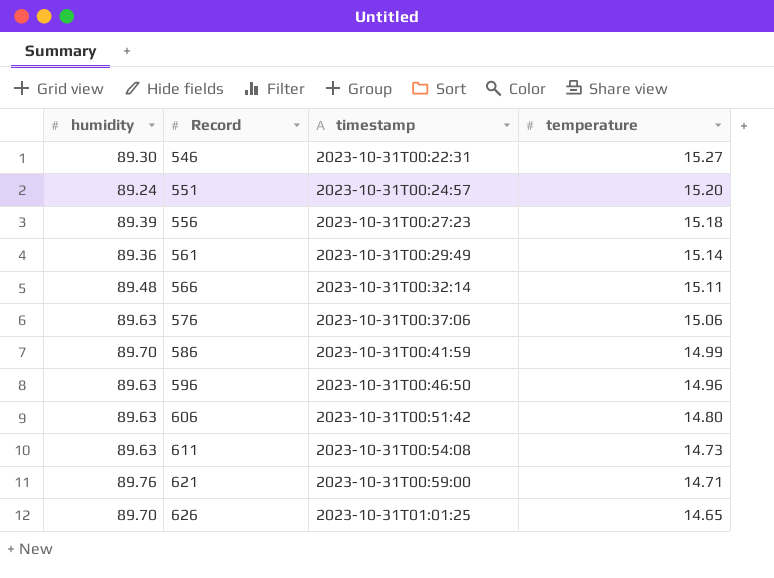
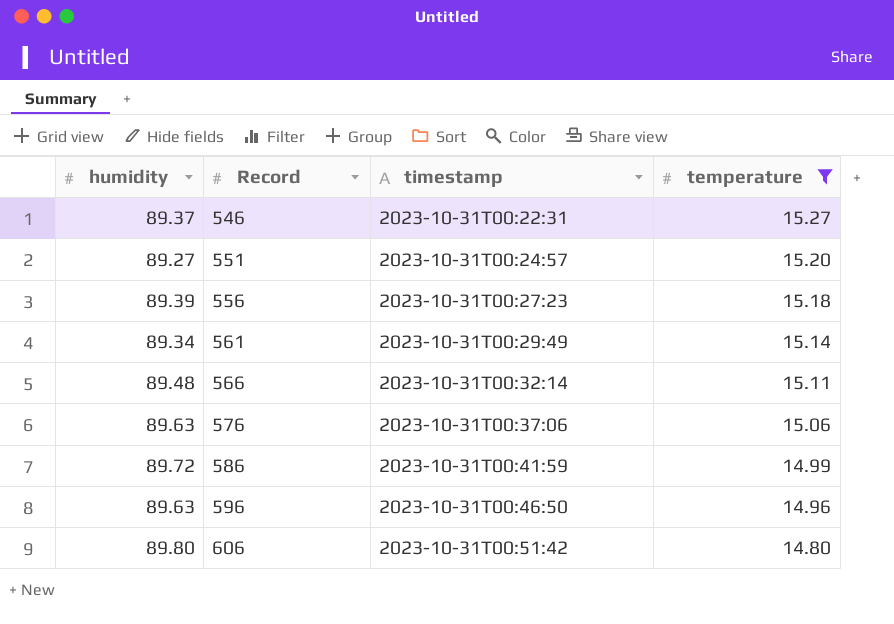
filter: none -> temperature >= 14.80
546 | humidity: 89.30 -> 89.37
551 | humidity: 89.24 -> 89.27
561 | humidity: 89.36 -> 89.34
586 | humidity: 89.70 -> 89.72
606 | humidity: 89.63 -> 89.80

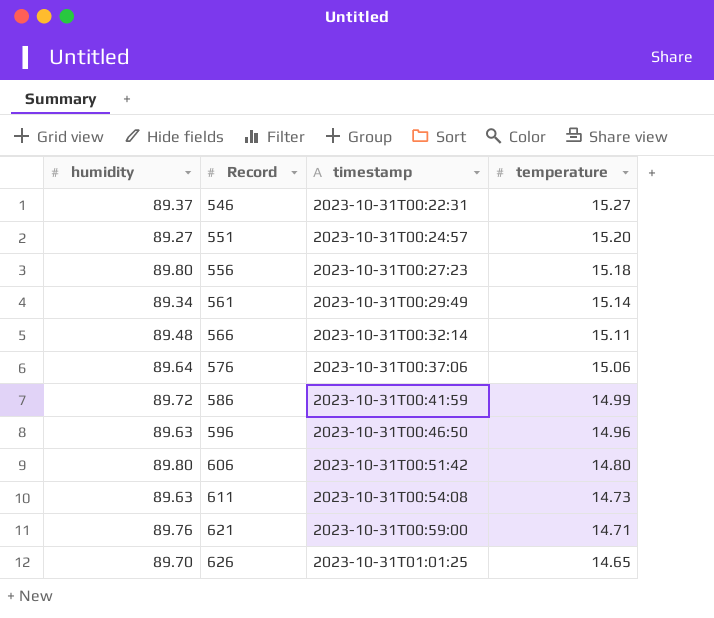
filter: temperature >= 14.80 -> none
556 | humidity: 89.39 -> 89.80
576 | humidity: 89.63 -> 89.64

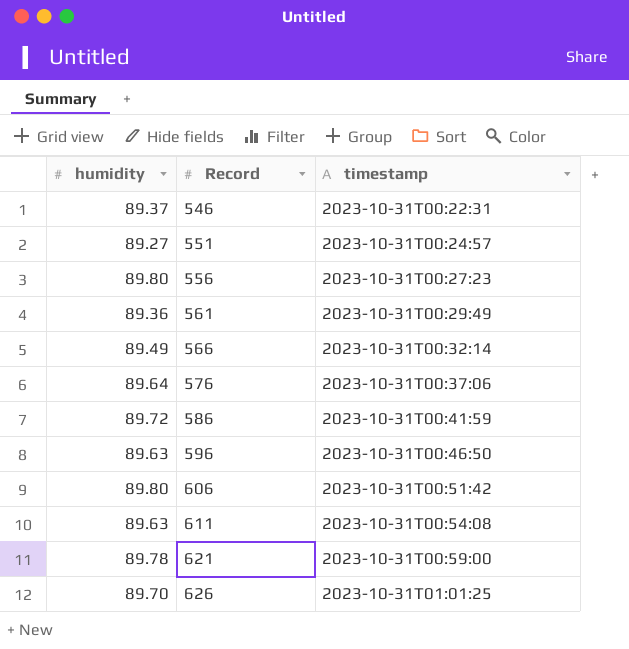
column temperature | position: 4 -> none
561 | humidity: 89.34 -> 89.36
566 | humidity: 89.48 -> 89.49
621 | humidity: 89.76 -> 89.78

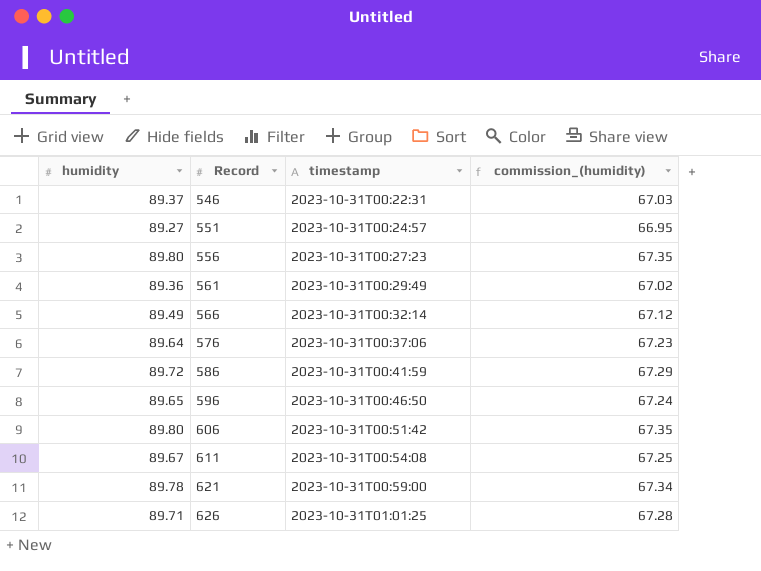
column commission_(humidity) | formula: none -> [humidity] * 0.75
596 | humidity: 89.63 -> 89.65
611 | humidity: 89.63 -> 89.67
626 | humidity: 89.70 -> 89.71

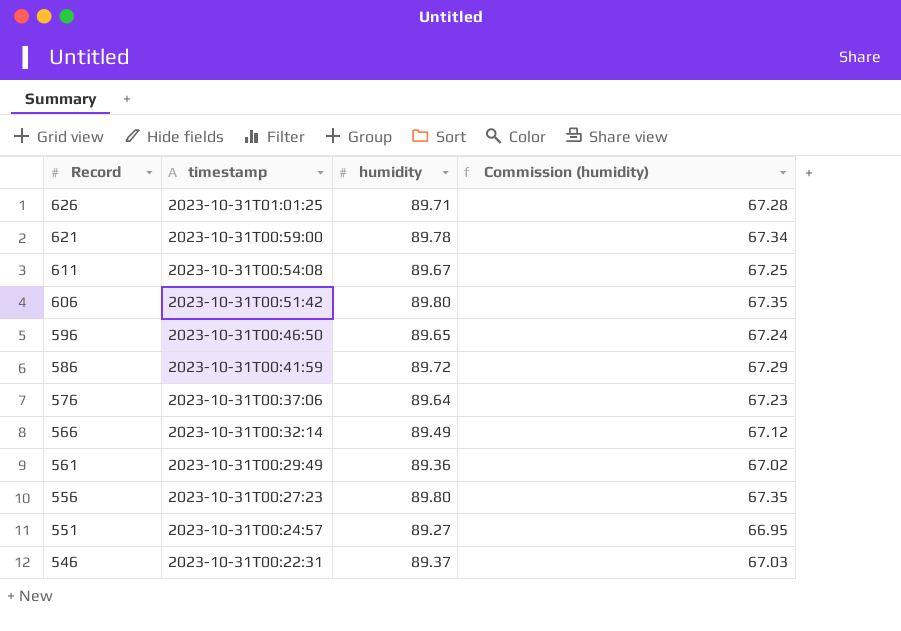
row order: Record ascending -> Record descending
column humidity | position: 1 -> 3
column name: commission_(humidity) -> Commission (humidity)

